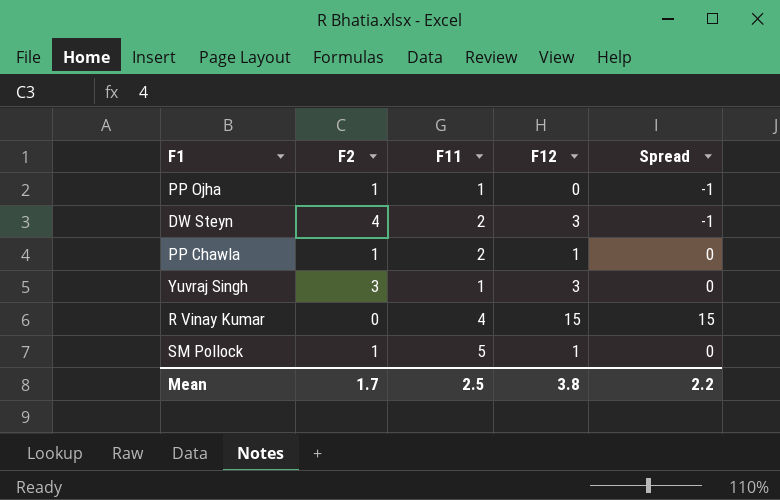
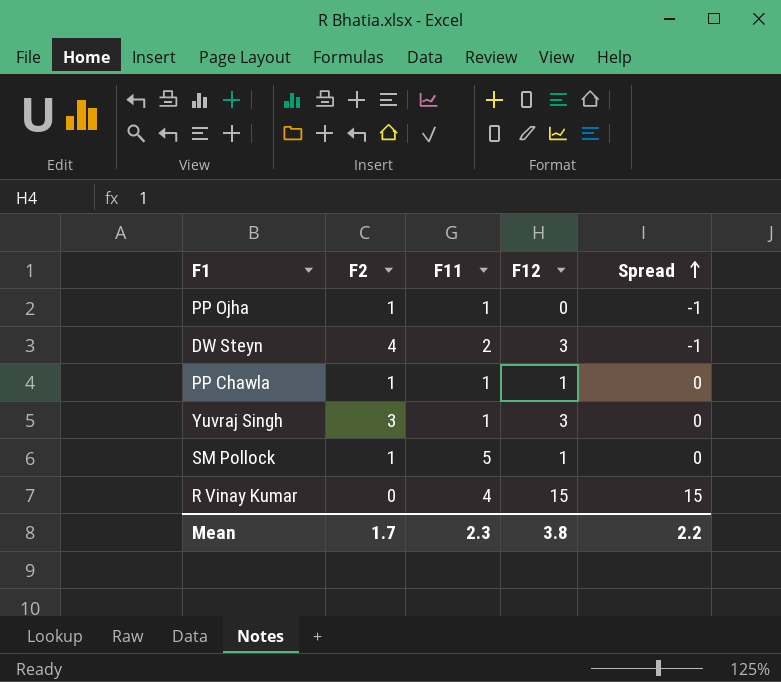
row order: none -> Spread ascending
PP Chawla | F11: 2 -> 1
Mean | F11: 2.5 -> 2.3

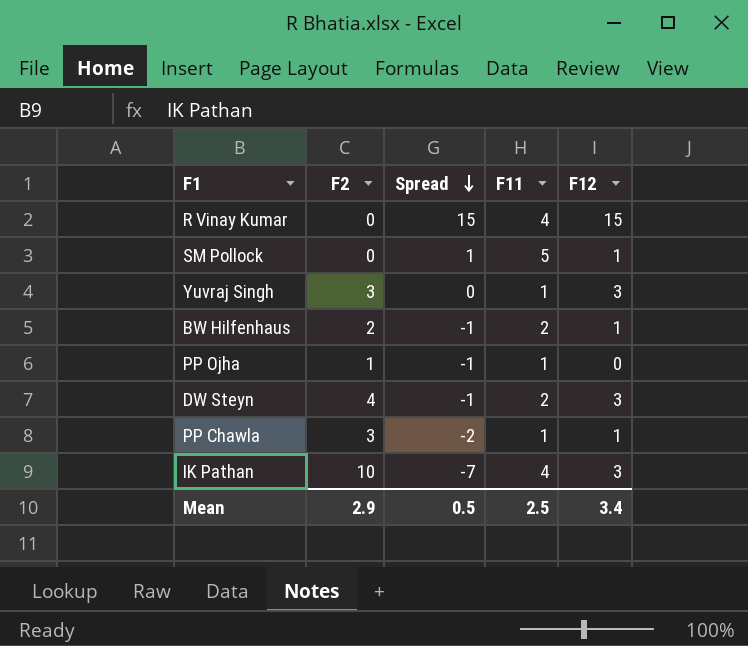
row order: Spread ascending -> Spread descending
column Spread | position: 5 -> 3
SM Pollock | F2: 1 -> 0
SM Pollock | Spread: 0 -> 1
row BW Hilfenhaus: none -> 2 | -1 | 2 | 1
PP Chawla | F2: 1 -> 3
PP Chawla | Spread: 0 -> -2
row IK Pathan: none -> 10 | -7 | 4 | 3
Mean | F2: 1.7 -> 2.9
Mean | Spread: 2.2 -> 0.5
Mean | F11: 2.3 -> 2.5
Mean | F12: 3.8 -> 3.4

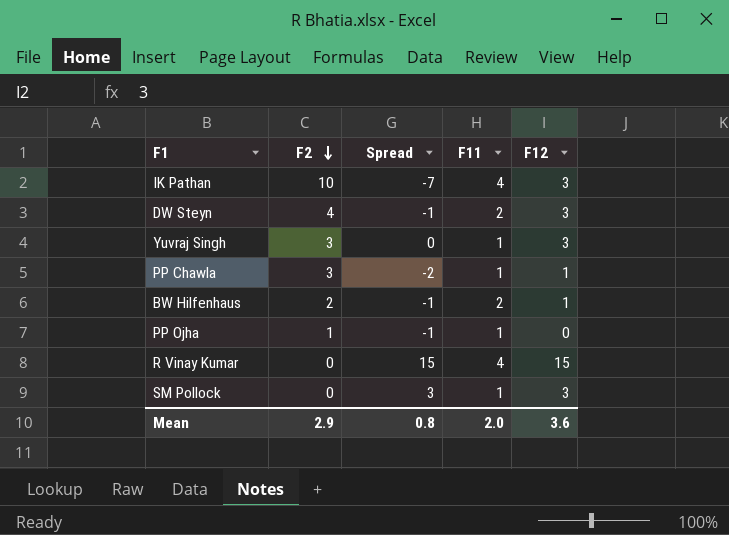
row order: Spread descending -> F2 descending
SM Pollock | Spread: 1 -> 3
SM Pollock | F11: 5 -> 1
SM Pollock | F12: 1 -> 3
Mean | Spread: 0.5 -> 0.8
Mean | F11: 2.5 -> 2.0
Mean | F12: 3.4 -> 3.6

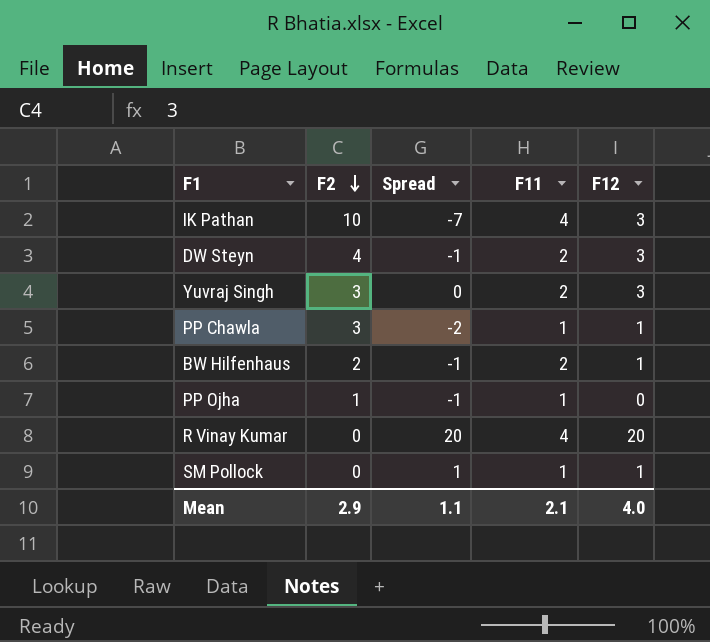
Yuvraj Singh | F11: 1 -> 2
R Vinay Kumar | Spread: 15 -> 20
R Vinay Kumar | F12: 15 -> 20
SM Pollock | Spread: 3 -> 1
SM Pollock | F12: 3 -> 1
Mean | Spread: 0.8 -> 1.1
Mean | F11: 2.0 -> 2.1
Mean | F12: 3.6 -> 4.0

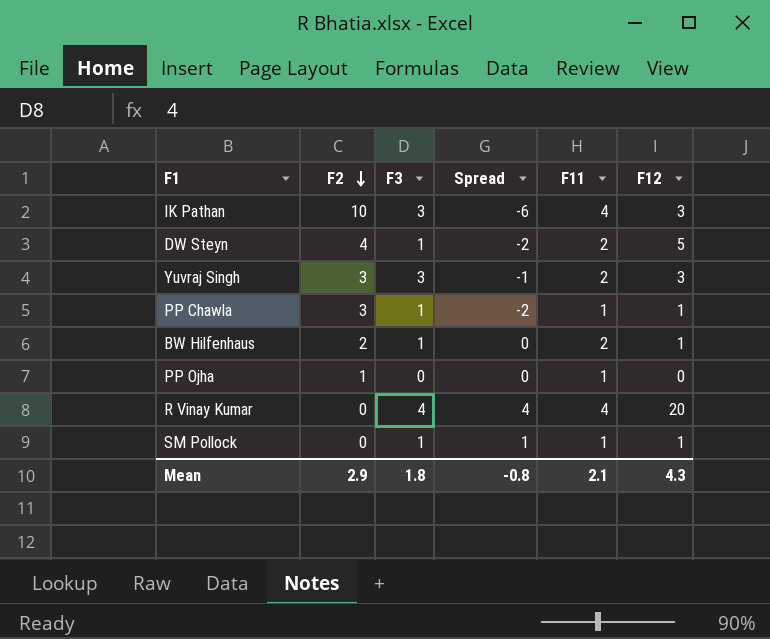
column F3 | position: none -> 3
column Spread | formula: [F12] - [F2] -> [F11] - [F2]
DW Steyn | F12: 3 -> 5
Mean | Spread: 1.1 -> -0.8
Mean | F12: 4.0 -> 4.3

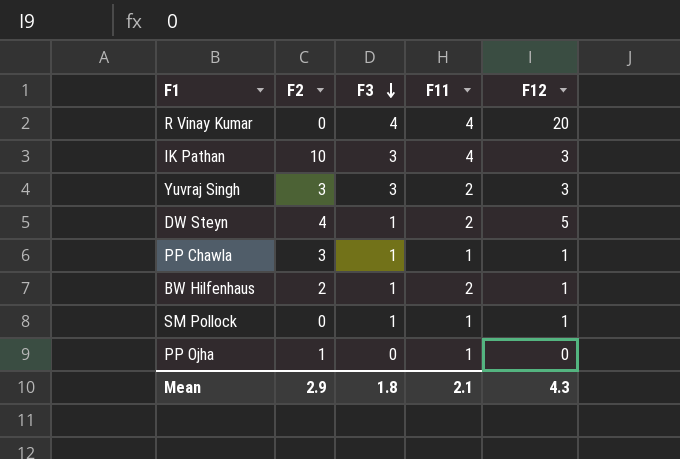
row order: F2 descending -> F3 descending
column Spread | formula: [F11] - [F2] -> none

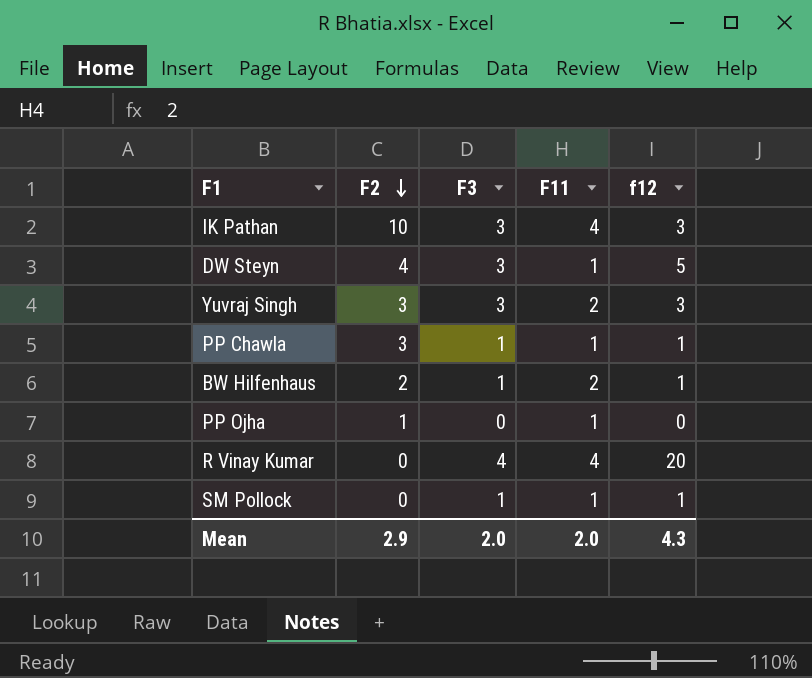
row order: F3 descending -> F2 descending
column name: F12 -> f12
DW Steyn | F3: 1 -> 3
DW Steyn | F11: 2 -> 1
Mean | F3: 1.8 -> 2.0
Mean | F11: 2.1 -> 2.0

